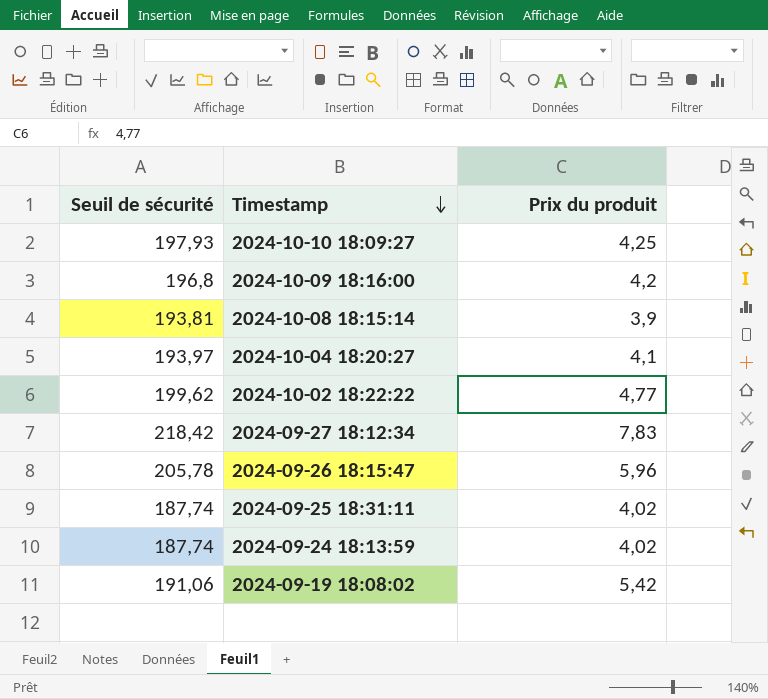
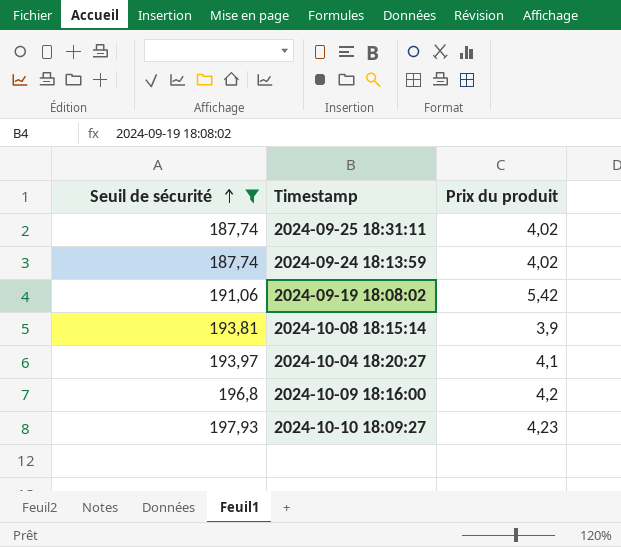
filter: none -> Seuil de sécurité <= 197,93
row order: Timestamp descending -> Seuil de sécurité ascending
2024-10-10 18:09:27 | Prix du produit: 4,25 -> 4,23

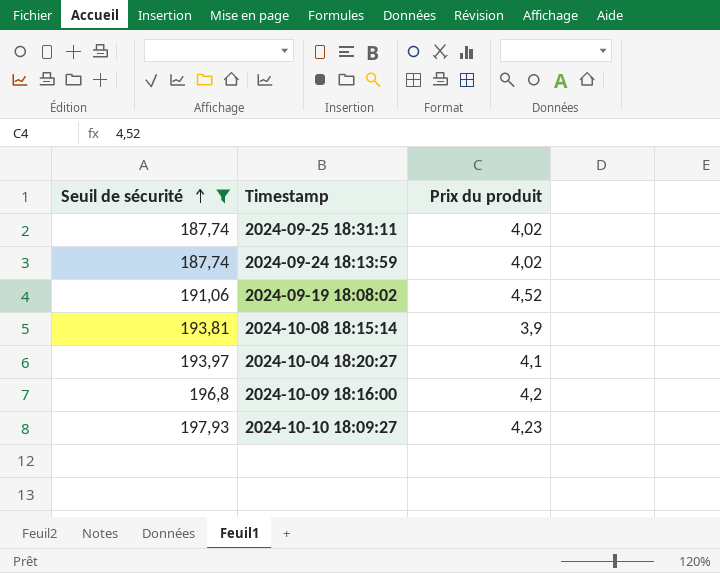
2024-09-19 18:08:02 | Prix du produit: 5,42 -> 4,52

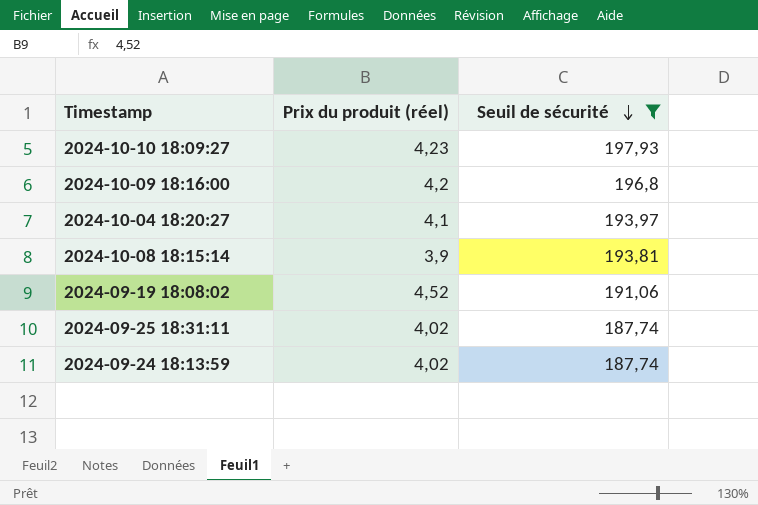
row order: Seuil de sécurité ascending -> Seuil de sécurité descending
column name: Prix du produit -> Prix du produit (réel)
column Seuil de sécurité | position: 1 -> 3

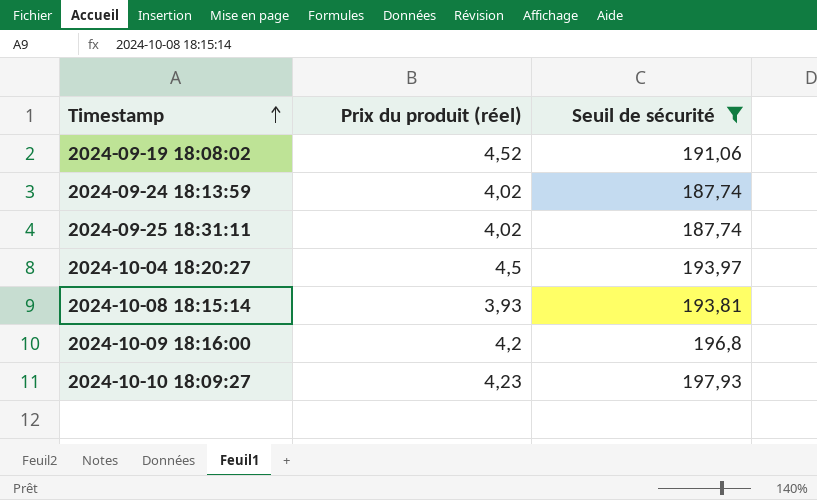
row order: Seuil de sécurité descending -> Timestamp ascending
2024-10-04 18:20:27 | Prix du produit (réel): 4,1 -> 4,5
2024-10-08 18:15:14 | Prix du produit (réel): 3,9 -> 3,93

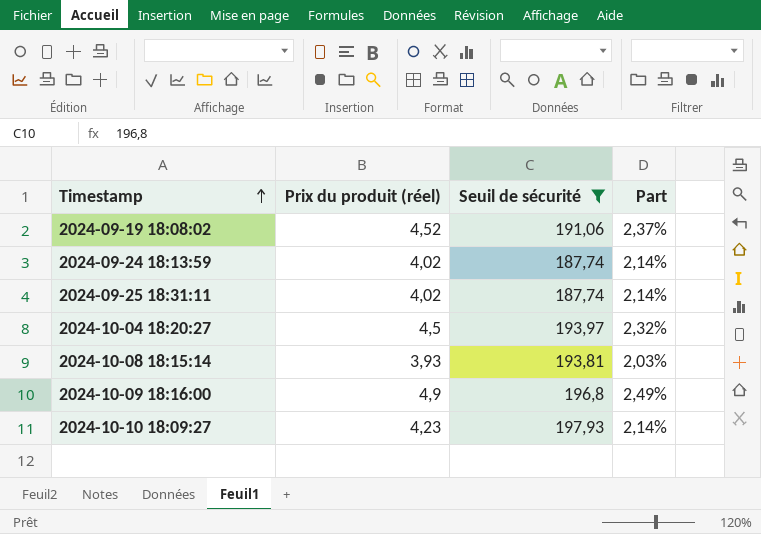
column Part | formula: none -> [Prix du produit (réel)] / [Seuil de sécurité]
2024-10-09 18:16:00 | Prix du produit (réel): 4,2 -> 4,9

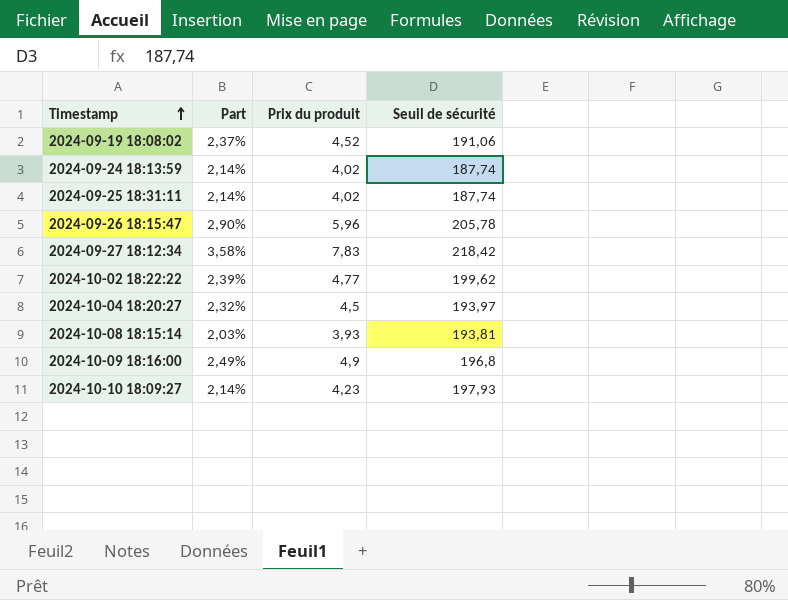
filter: Seuil de sécurité <= 197,93 -> none
column Part | position: 4 -> 2
column name: Prix du produit (réel) -> Prix du produit

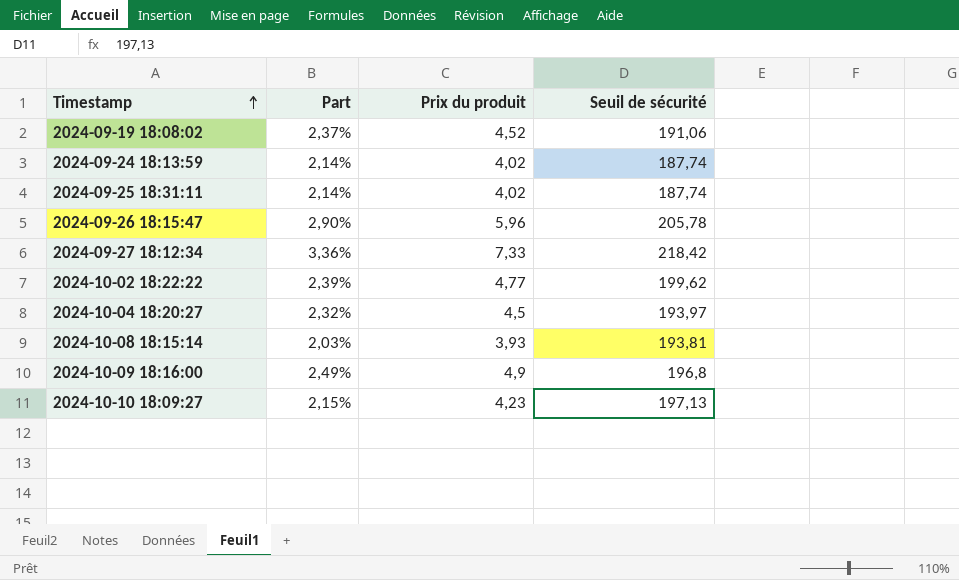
2024-09-27 18:12:34 | Part: 3,58% -> 3,36%
2024-09-27 18:12:34 | Prix du produit: 7,83 -> 7,33
2024-10-10 18:09:27 | Part: 2,14% -> 2,15%
2024-10-10 18:09:27 | Seuil de sécurité: 197,93 -> 197,13

